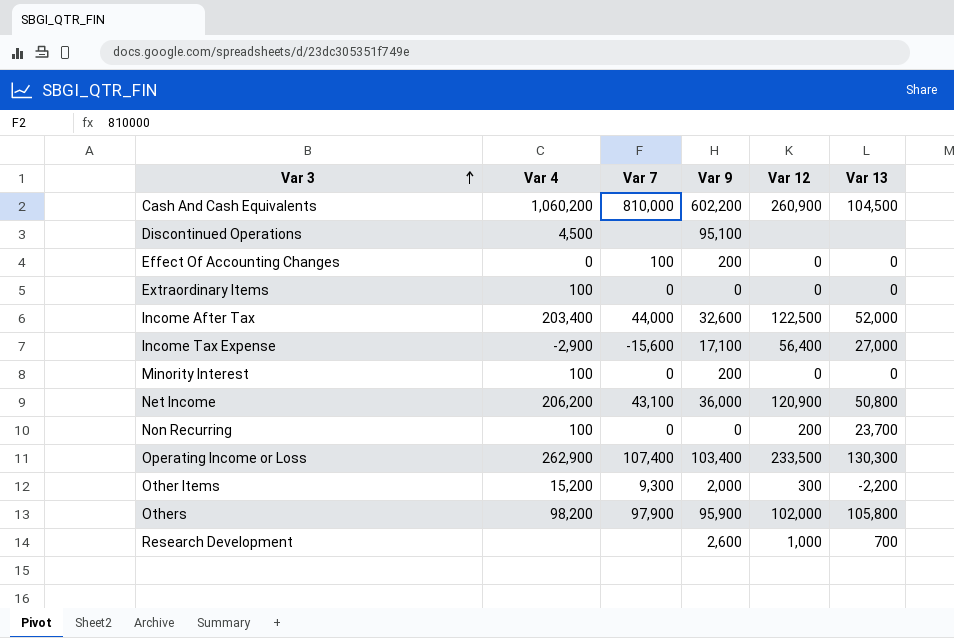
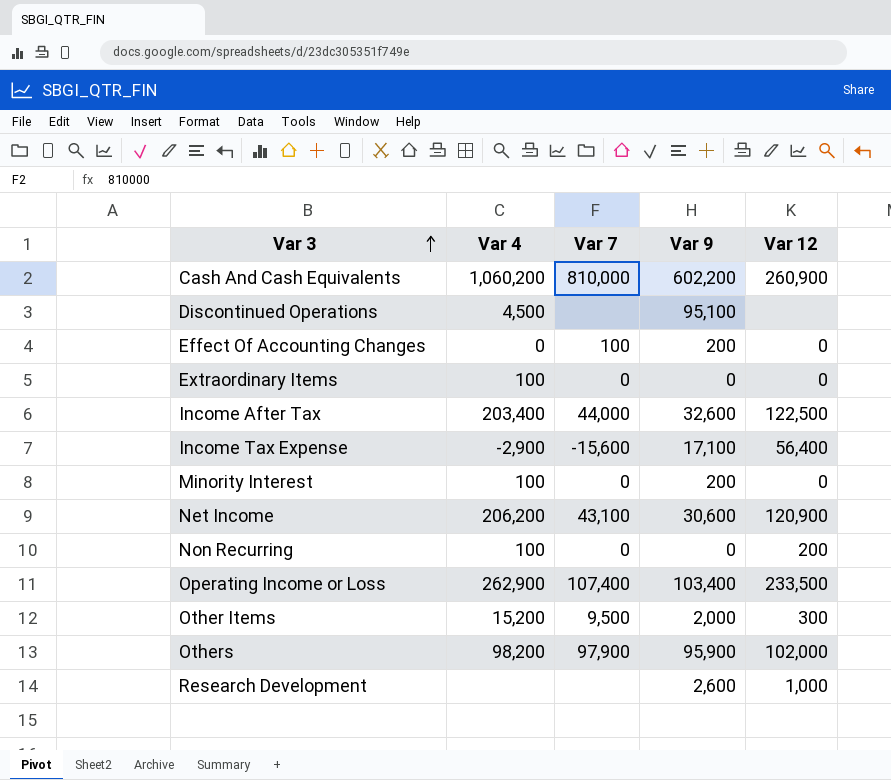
column Var 13 | position: 6 -> none
Net Income | Var 9: 36,000 -> 30,600
Other Items | Var 7: 9,300 -> 9,500

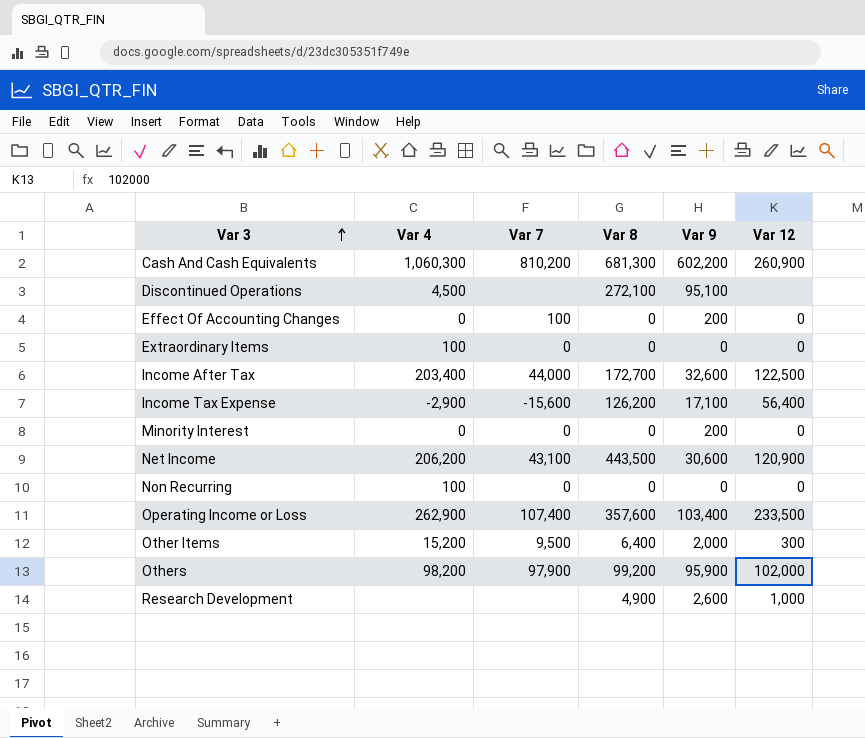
column Var 8 | position: none -> 4
Cash And Cash Equivalents | Var 4: 1,060,200 -> 1,060,300
Cash And Cash Equivalents | Var 7: 810,000 -> 810,200
Minority Interest | Var 4: 100 -> 0
Non Recurring | Var 12: 200 -> 0

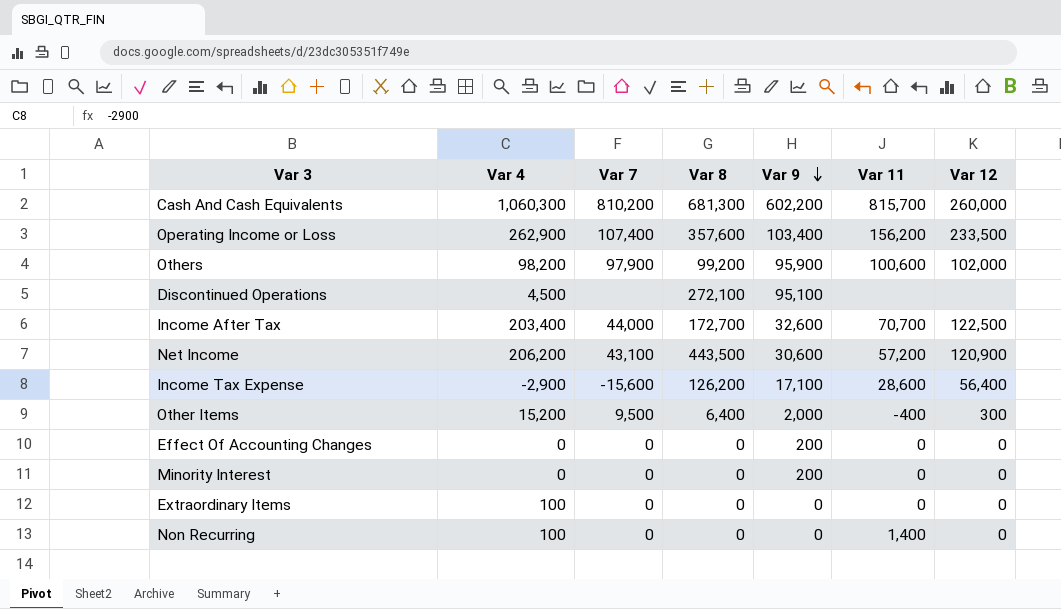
row order: Var 3 ascending -> Var 9 descending
column Var 11 | position: none -> 6
row Research Development: none | none | 4,900 | 2,600 | 1,000 -> none
Cash And Cash Equivalents | Var 12: 260,900 -> 260,000
Effect Of Accounting Changes | Var 7: 100 -> 0

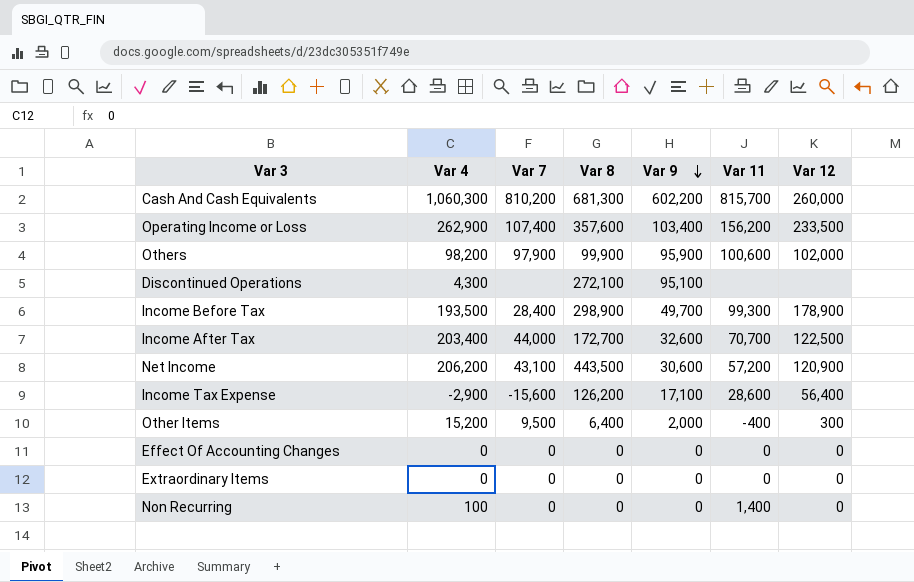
row Minority Interest: 0 | 0 | 0 | 200 | 0 | 0 -> none
Others | Var 8: 99,200 -> 99,900
Discontinued Operations | Var 4: 4,500 -> 4,300
row Income Before Tax: none -> 193,500 | 28,400 | 298,900 | 49,700 | 99,300 | 178,900
Effect Of Accounting Changes | Var 9: 200 -> 0
Extraordinary Items | Var 4: 100 -> 0

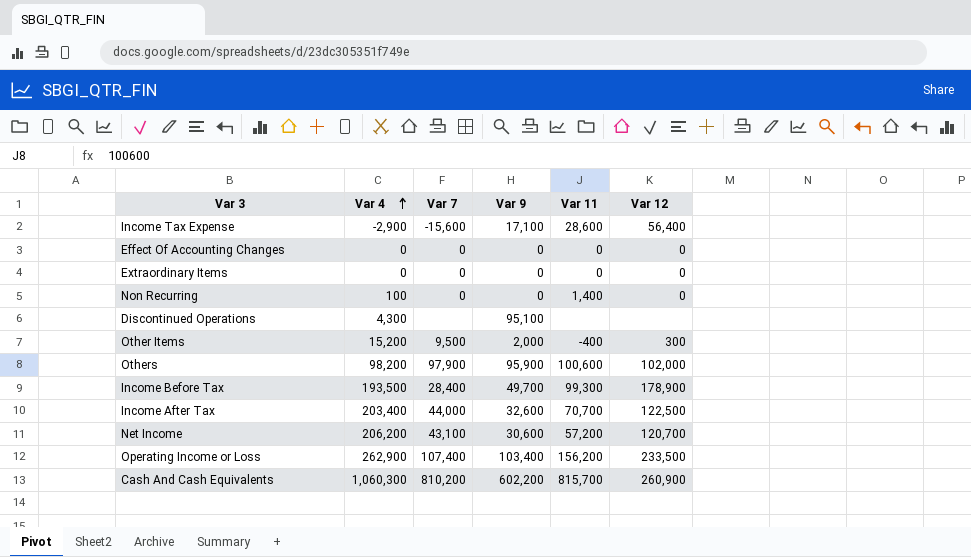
row order: Var 9 descending -> Var 4 ascending
column Var 8 | position: 4 -> none
Net Income | Var 12: 120,900 -> 120,700
Cash And Cash Equivalents | Var 12: 260,000 -> 260,900

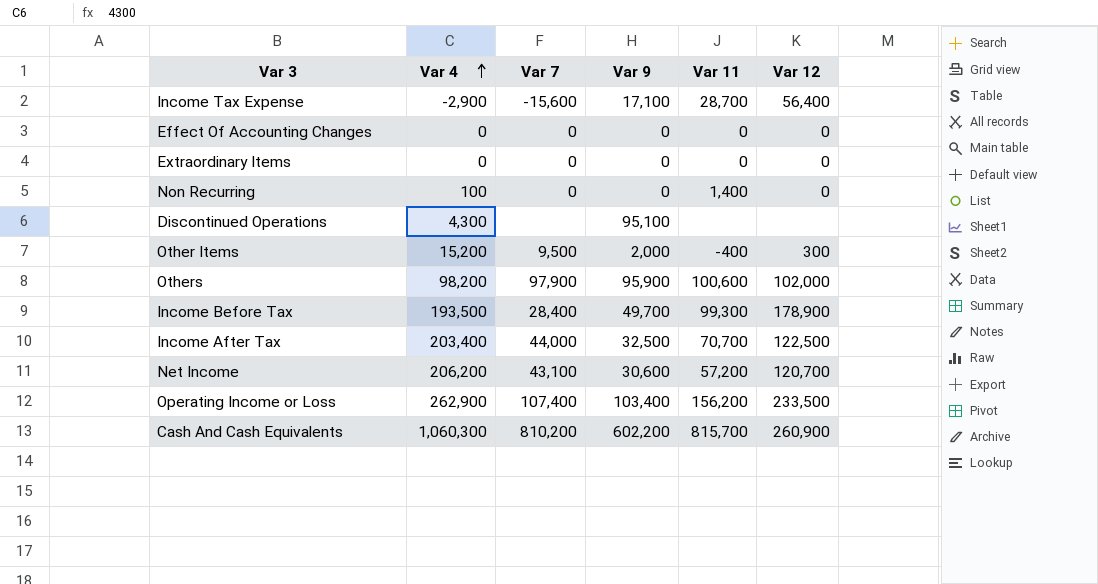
Income Tax Expense | Var 11: 28,600 -> 28,700
Income After Tax | Var 9: 32,600 -> 32,500

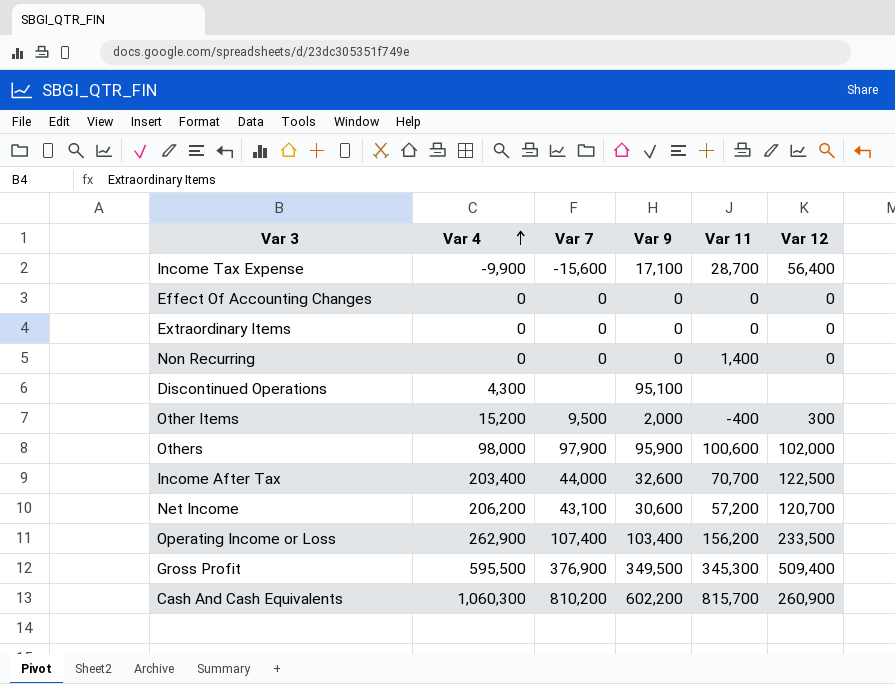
row Income Before Tax: 193,500 | 28,400 | 49,700 | 99,300 | 178,900 -> none
Income Tax Expense | Var 4: -2,900 -> -9,900
Non Recurring | Var 4: 100 -> 0
Others | Var 4: 98,200 -> 98,000
Income After Tax | Var 9: 32,500 -> 32,600
row Gross Profit: none -> 595,500 | 376,900 | 349,500 | 345,300 | 509,400

